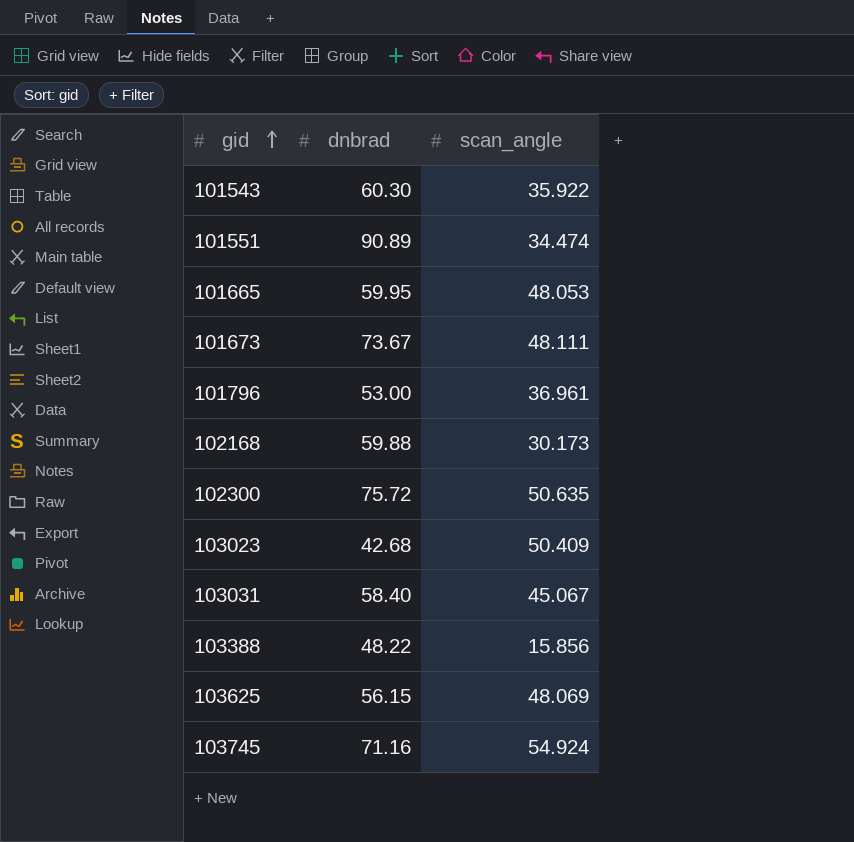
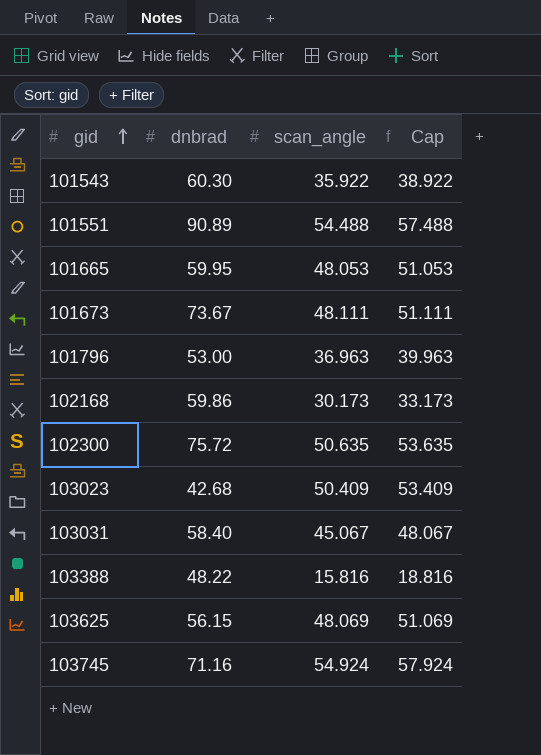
column Cap | formula: none -> [scan_angle] + 3
101551 | scan_angle: 34.474 -> 54.488
101796 | scan_angle: 36.961 -> 36.963
102168 | dnbrad: 59.88 -> 59.86
103388 | scan_angle: 15.856 -> 15.816

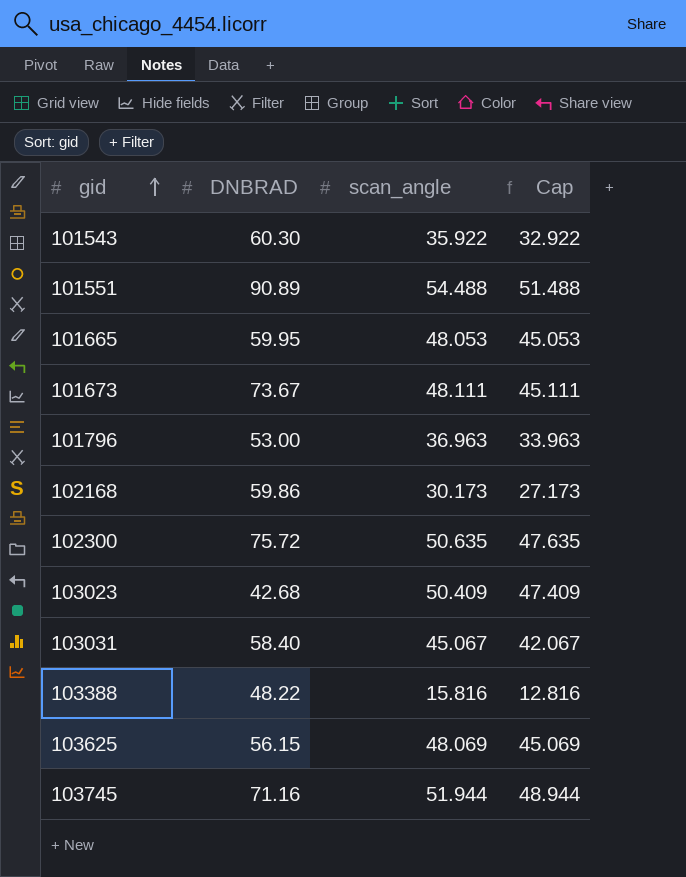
column name: dnbrad -> DNBRAD
column Cap | formula: [scan_angle] + 3 -> [scan_angle] - 3
103745 | scan_angle: 54.924 -> 51.944

